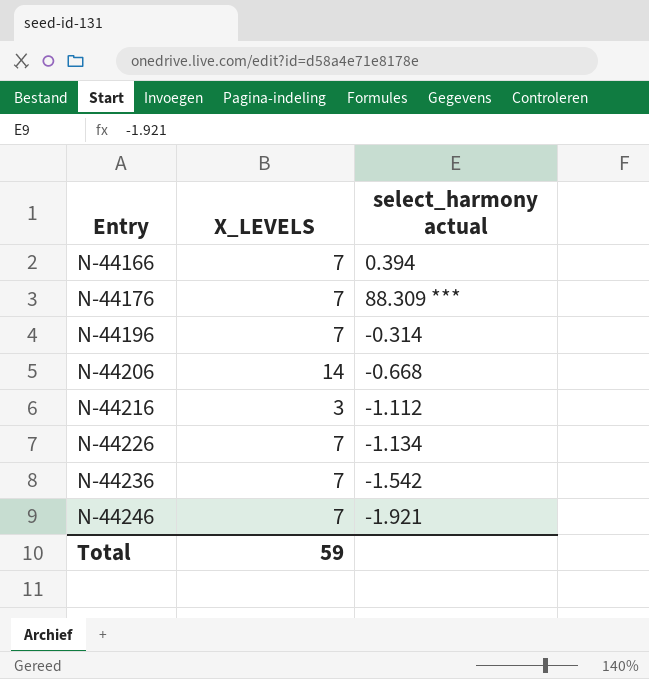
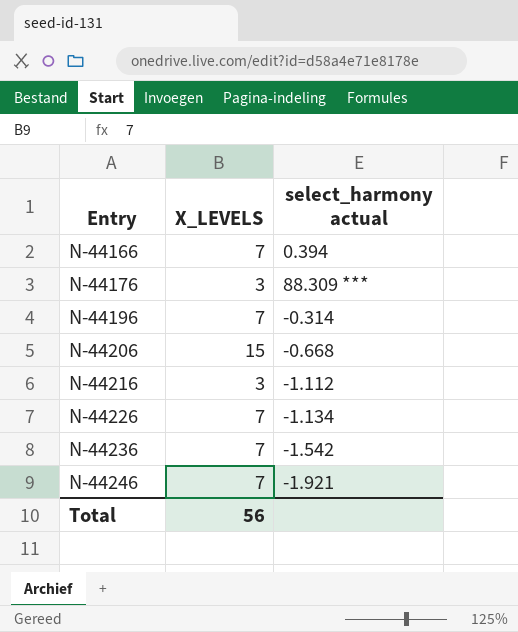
N-44176 | X_LEVELS: 7 -> 3
N-44206 | X_LEVELS: 14 -> 15
Total | X_LEVELS: 59 -> 56

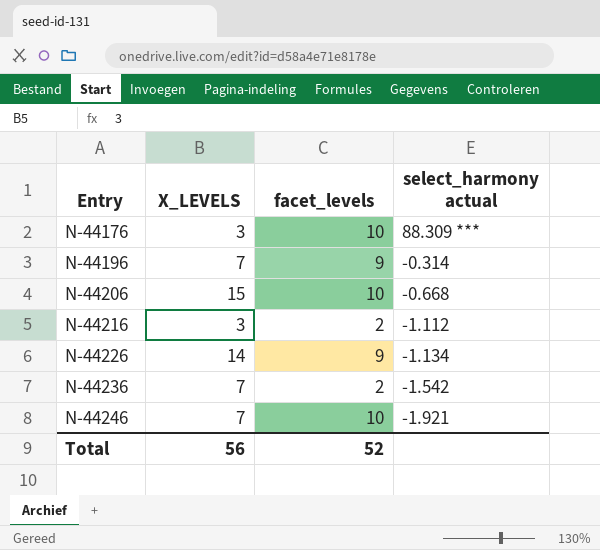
column facet_levels | position: none -> 3
row N-44166: 7 | 0.394 -> none
N-44226 | X_LEVELS: 7 -> 14

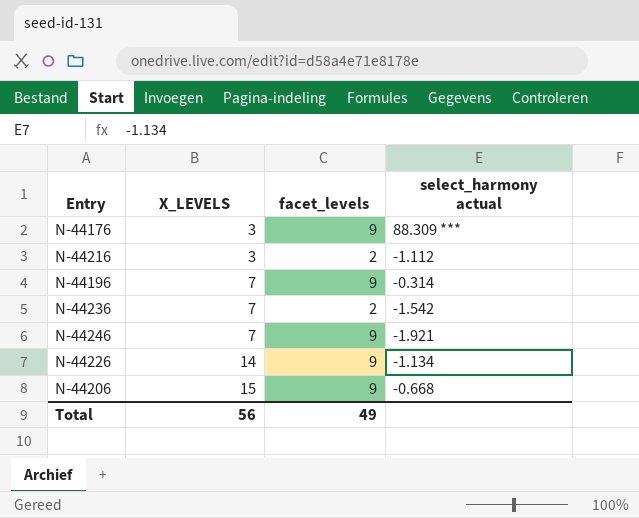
row order: Entry ascending -> X_LEVELS ascending
N-44176 | facet_levels: 10 -> 9
N-44246 | facet_levels: 10 -> 9
N-44206 | facet_levels: 10 -> 9
Total | facet_levels: 52 -> 49

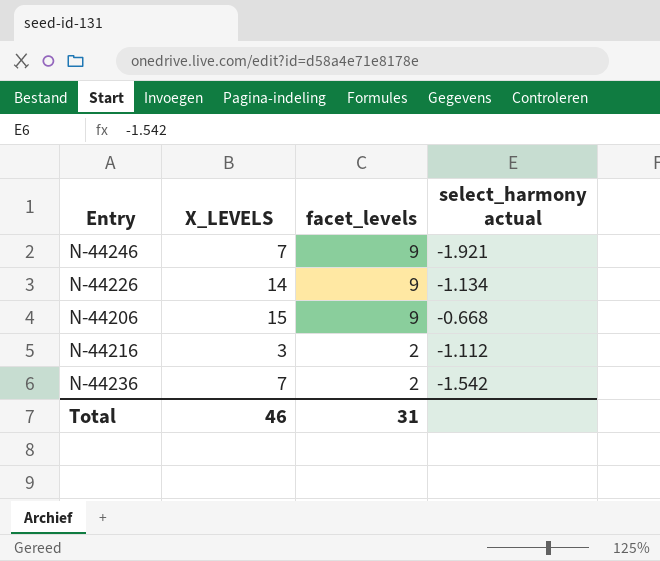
row order: X_LEVELS ascending -> facet_levels descending
row N-44176: 3 | 9 | 88.309 *** -> none
row N-44196: 7 | 9 | -0.314 -> none
Total | X_LEVELS: 56 -> 46
Total | facet_levels: 49 -> 31

